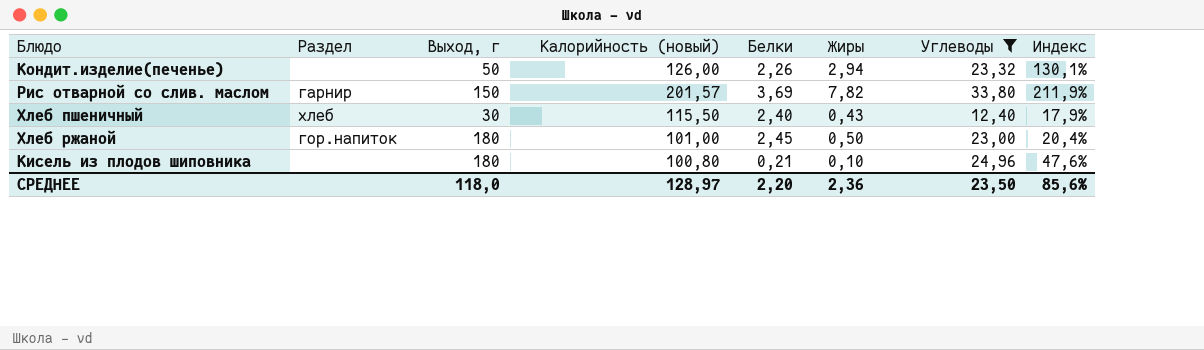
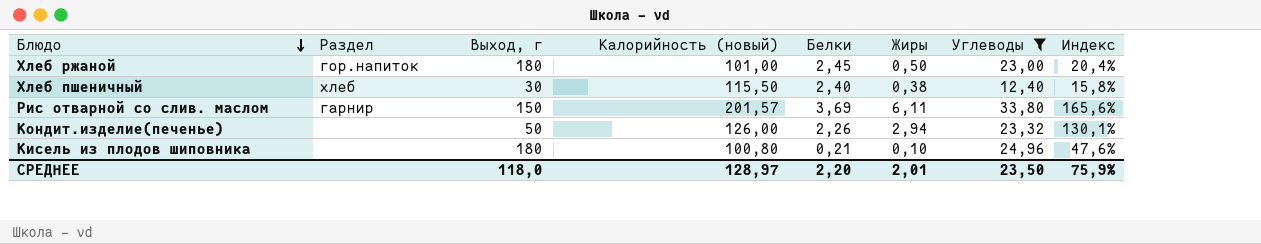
row order: none -> Блюдо descending
Хлеб пшеничный | Жиры: 0,43 -> 0,38
Хлеб пшеничный | Индекс: 17,9% -> 15,8%
Рис отварной со слив. маслом | Жиры: 7,82 -> 6,11
Рис отварной со слив. маслом | Индекс: 211,9% -> 165,6%
СРЕДНЕЕ | Жиры: 2,36 -> 2,01
СРЕДНЕЕ | Индекс: 85,6% -> 75,9%

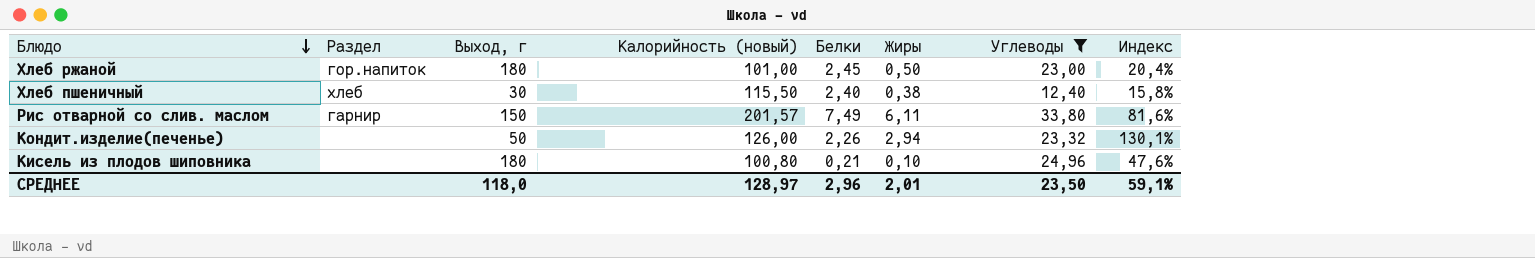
Рис отварной со слив. маслом | Белки: 3,69 -> 7,49
Рис отварной со слив. маслом | Индекс: 165,6% -> 81,6%
СРЕДНЕЕ | Белки: 2,20 -> 2,96
СРЕДНЕЕ | Индекс: 75,9% -> 59,1%

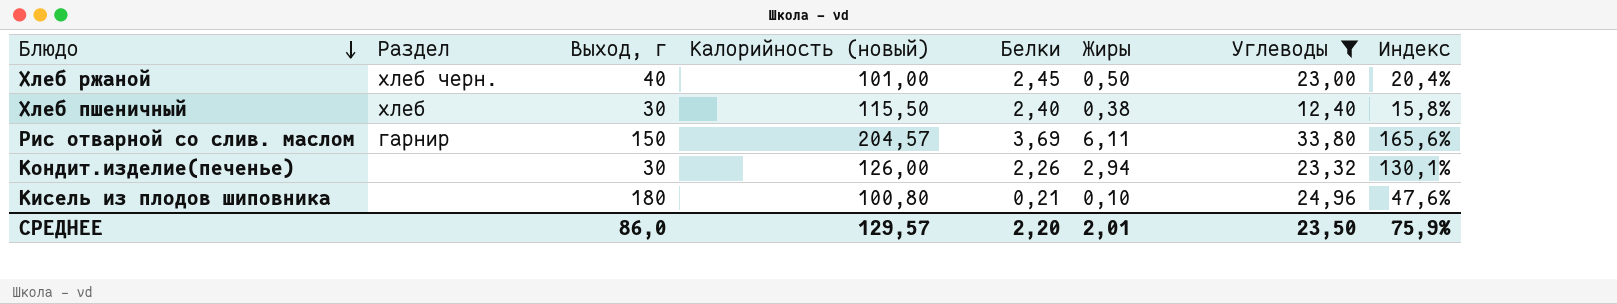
Хлеб ржаной | Раздел: гор.напиток -> хлеб черн.
Хлеб ржаной | Выход, г: 180 -> 40
Рис отварной со слив. маслом | Калорийность (новый): 201,57 -> 204,57
Рис отварной со слив. маслом | Белки: 7,49 -> 3,69
Рис отварной со слив. маслом | Индекс: 81,6% -> 165,6%
Кондит.изделие(печенье) | Выход, г: 50 -> 30
СРЕДНЕЕ | Выход, г: 118,0 -> 86,0
СРЕДНЕЕ | Калорийность (новый): 128,97 -> 129,57
СРЕДНЕЕ | Белки: 2,96 -> 2,20
СРЕДНЕЕ | Индекс: 59,1% -> 75,9%

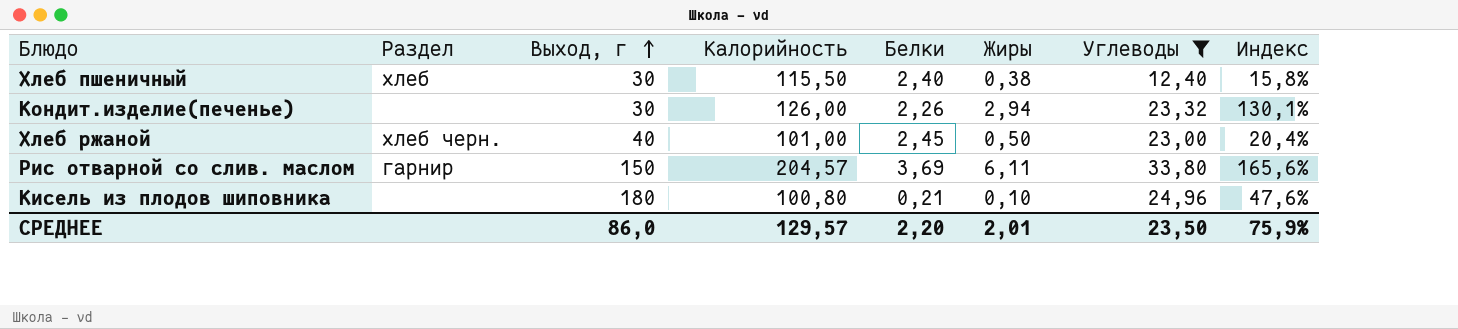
row order: Блюдо descending -> Выход, г ascending
column name: Калорийность (новый) -> Калорийность

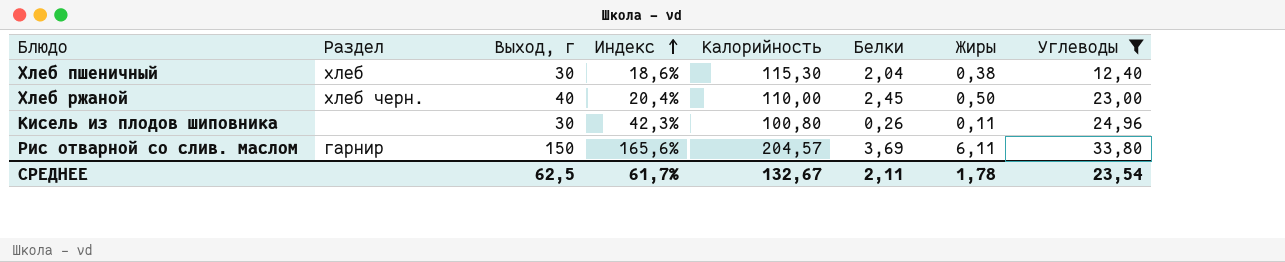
row order: Выход, г ascending -> Индекс ascending
column Индекс | position: 8 -> 4
row Кондит.изделие(печенье): none | 30 | 126,00 | 2,26 | 2,94 | 23,32 | 130,1% -> none
Хлеб пшеничный | Индекс: 15,8% -> 18,6%
Хлеб пшеничный | Калорийность: 115,50 -> 115,30
Хлеб пшеничный | Белки: 2,40 -> 2,04
Хлеб ржаной | Калорийность: 101,00 -> 110,00
Кисель из плодов шиповника | Выход, г: 180 -> 30
Кисель из плодов шиповника | Индекс: 47,6% -> 42,3%
Кисель из плодов шиповника | Белки: 0,21 -> 0,26
Кисель из плодов шиповника | Жиры: 0,10 -> 0,11
СРЕДНЕЕ | Выход, г: 86,0 -> 62,5
СРЕДНЕЕ | Индекс: 75,9% -> 61,7%
СРЕДНЕЕ | Калорийность: 129,57 -> 132,67
СРЕДНЕЕ | Белки: 2,20 -> 2,11
СРЕДНЕЕ | Жиры: 2,01 -> 1,78
СРЕДНЕЕ | Углеводы: 23,50 -> 23,54

